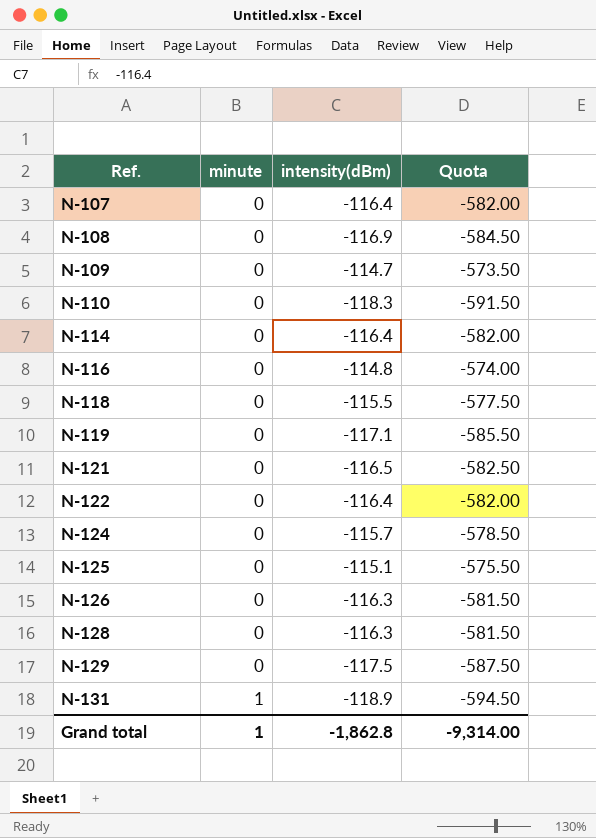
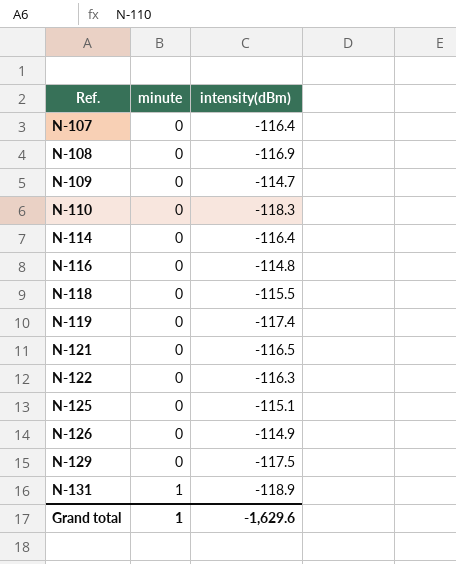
column Quota | formula: [intensity(dBm)] * 5 -> none
row N-124: 0 | -115.7 | -578.50 -> none
row N-128: 0 | -116.3 | -581.50 -> none
N-119 | intensity(dBm): -117.1 -> -117.4
N-122 | intensity(dBm): -116.4 -> -116.3
N-126 | intensity(dBm): -116.3 -> -114.9
Grand total | intensity(dBm): -1,862.8 -> -1,629.6

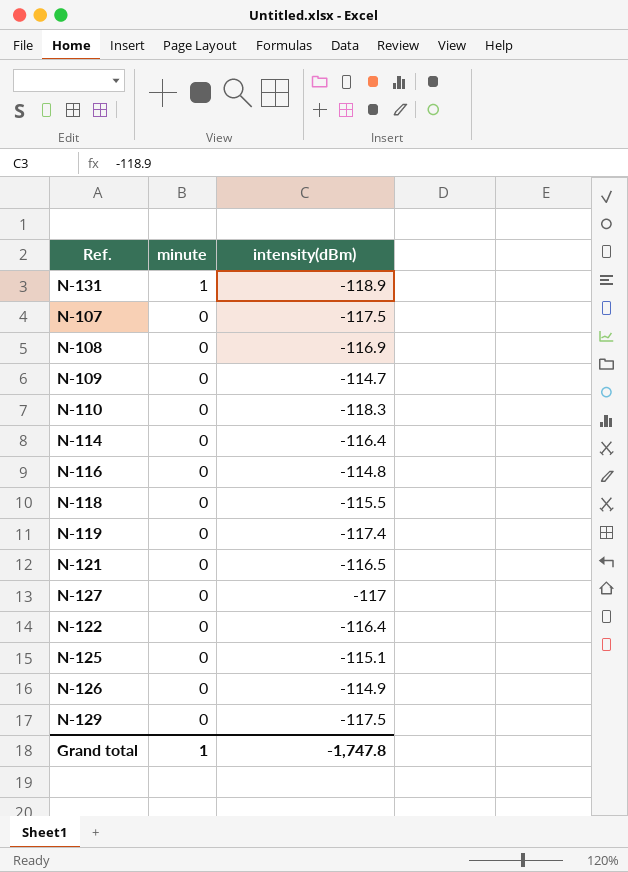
row order: Ref. ascending -> minute descending
N-107 | intensity(dBm): -116.4 -> -117.5
row N-127: none -> 0 | -117
N-122 | intensity(dBm): -116.3 -> -116.4
Grand total | intensity(dBm): -1,629.6 -> -1,747.8

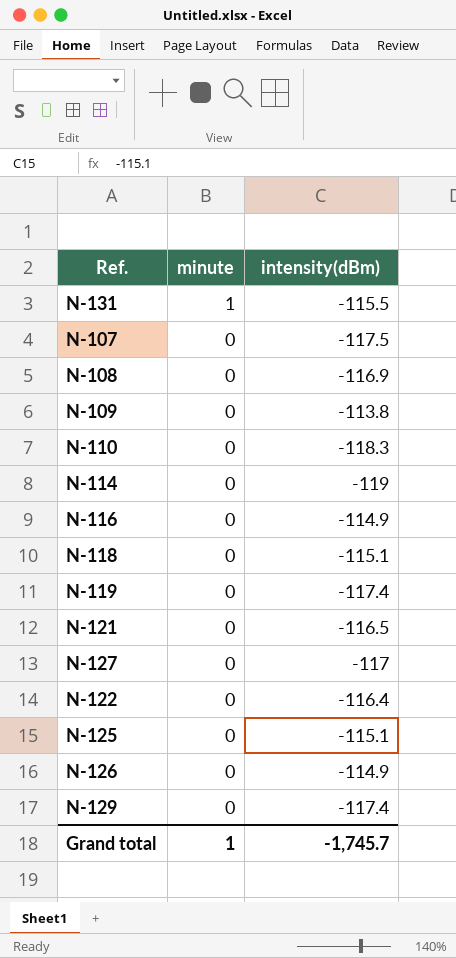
N-131 | intensity(dBm): -118.9 -> -115.5
N-109 | intensity(dBm): -114.7 -> -113.8
N-114 | intensity(dBm): -116.4 -> -119
N-116 | intensity(dBm): -114.8 -> -114.9
N-118 | intensity(dBm): -115.5 -> -115.1
N-129 | intensity(dBm): -117.5 -> -117.4
Grand total | intensity(dBm): -1,747.8 -> -1,745.7

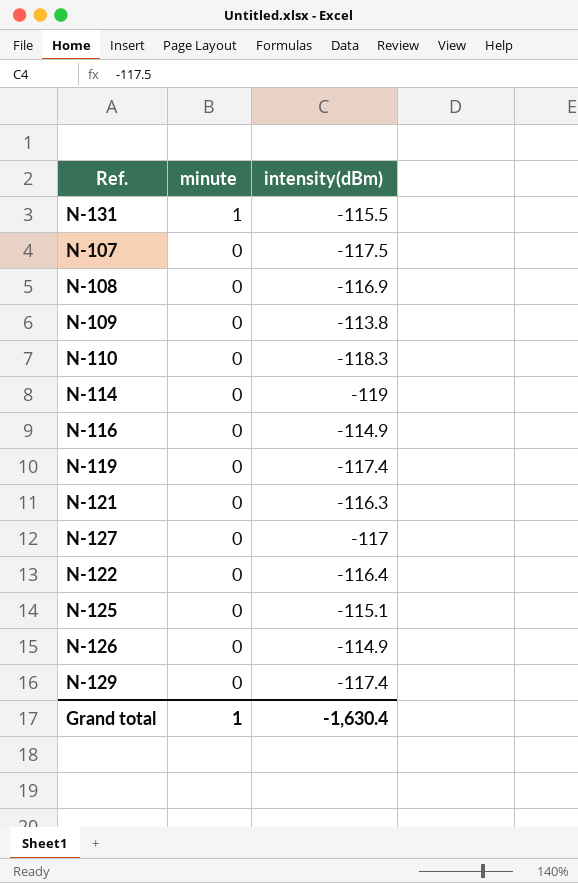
row N-118: 0 | -115.1 -> none
N-121 | intensity(dBm): -116.5 -> -116.3
Grand total | intensity(dBm): -1,745.7 -> -1,630.4

